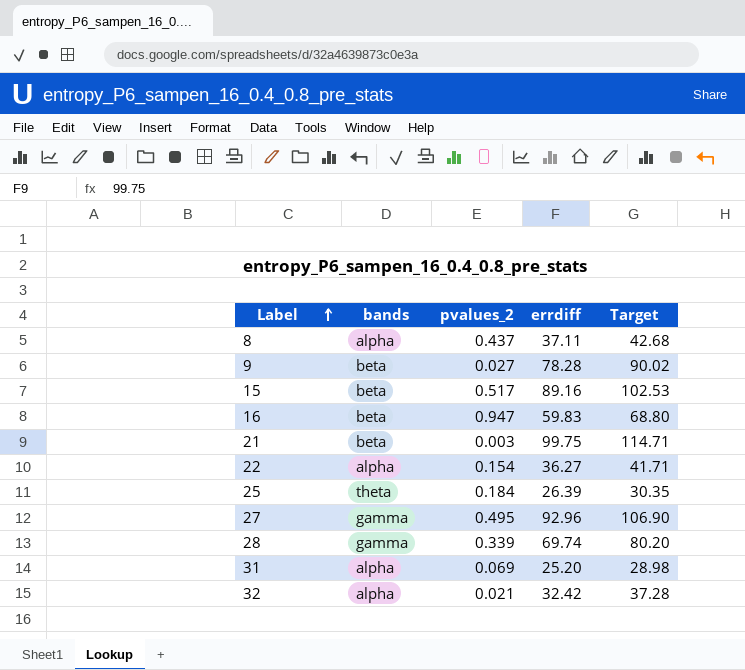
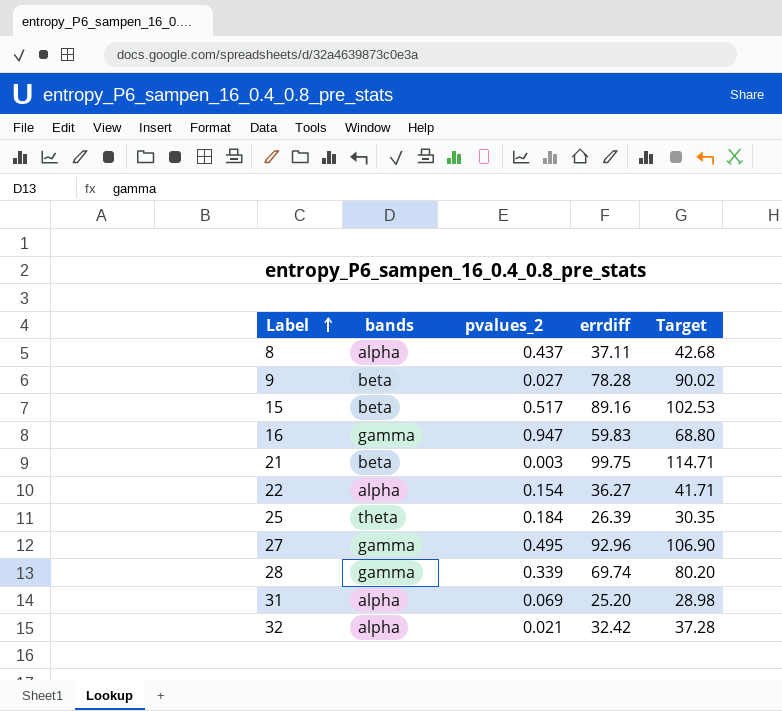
16 | bands: beta -> gamma

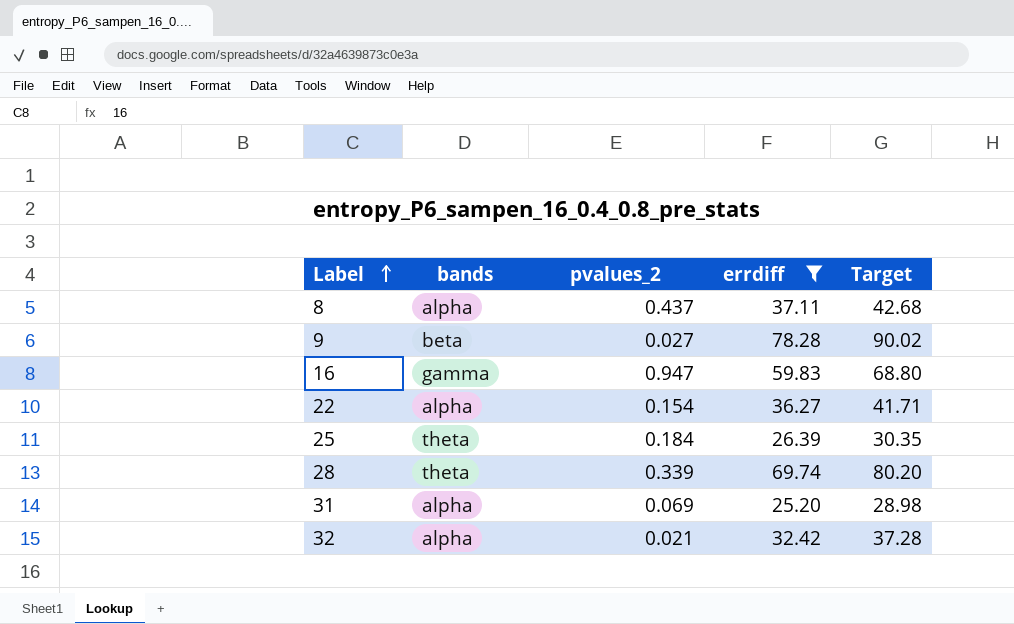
filter: none -> errdiff <= 78.28
28 | bands: gamma -> theta

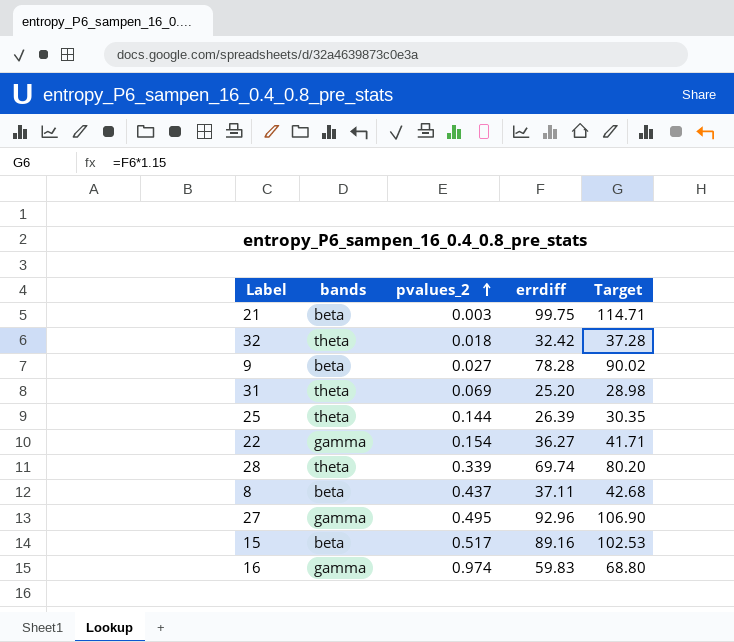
filter: errdiff <= 78.28 -> none
row order: Label ascending -> pvalues_2 ascending
32 | bands: alpha -> theta
32 | pvalues_2: 0.021 -> 0.018
31 | bands: alpha -> theta
25 | pvalues_2: 0.184 -> 0.144
22 | bands: alpha -> gamma
8 | bands: alpha -> beta
16 | pvalues_2: 0.947 -> 0.974

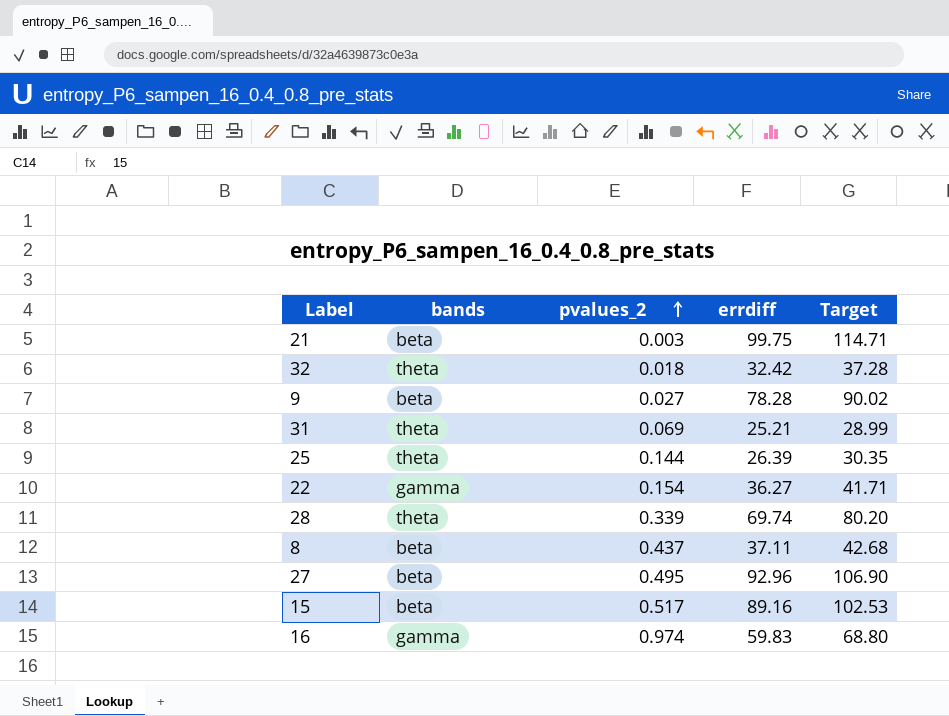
31 | errdiff: 25.20 -> 25.21
31 | Target: 28.98 -> 28.99
27 | bands: gamma -> beta

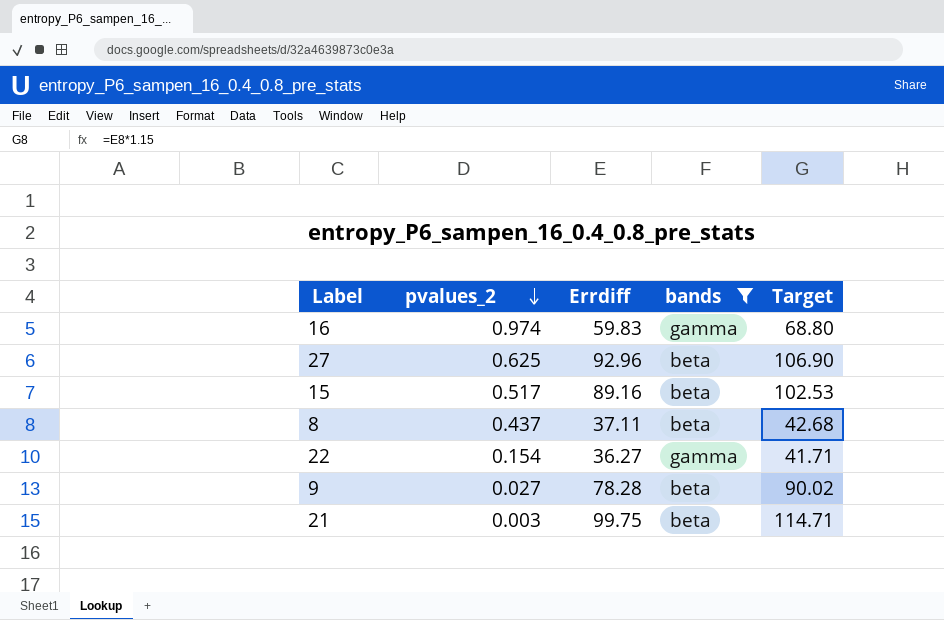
filter: none -> bands != theta
row order: pvalues_2 ascending -> pvalues_2 descending
column name: errdiff -> Errdiff
column bands | position: 2 -> 4
27 | pvalues_2: 0.495 -> 0.625

